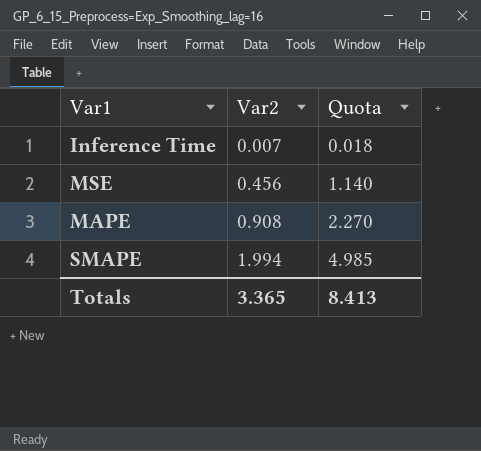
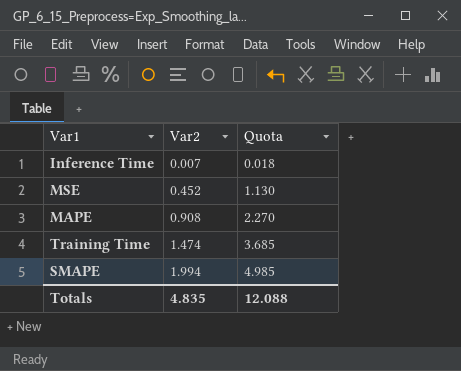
MSE | Var2: 0.456 -> 0.452
MSE | Quota: 1.140 -> 1.130
row Training Time: none -> 1.474 | 3.685
Totals | Var2: 3.365 -> 4.835
Totals | Quota: 8.413 -> 12.088

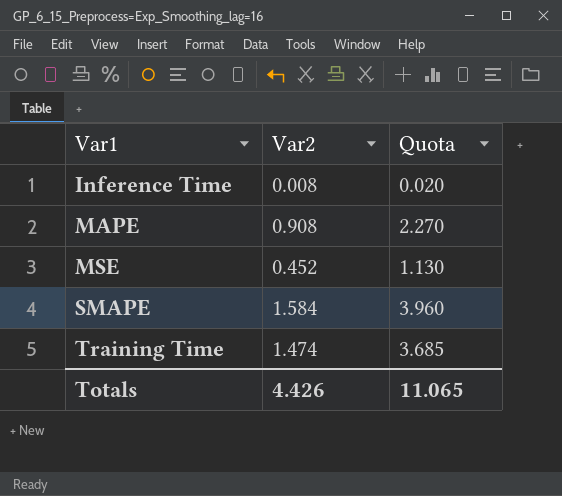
row order: Var2 ascending -> Var1 ascending
Inference Time | Var2: 0.007 -> 0.008
Inference Time | Quota: 0.018 -> 0.020
SMAPE | Var2: 1.994 -> 1.584
SMAPE | Quota: 4.985 -> 3.960
Totals | Var2: 4.835 -> 4.426
Totals | Quota: 12.088 -> 11.065

